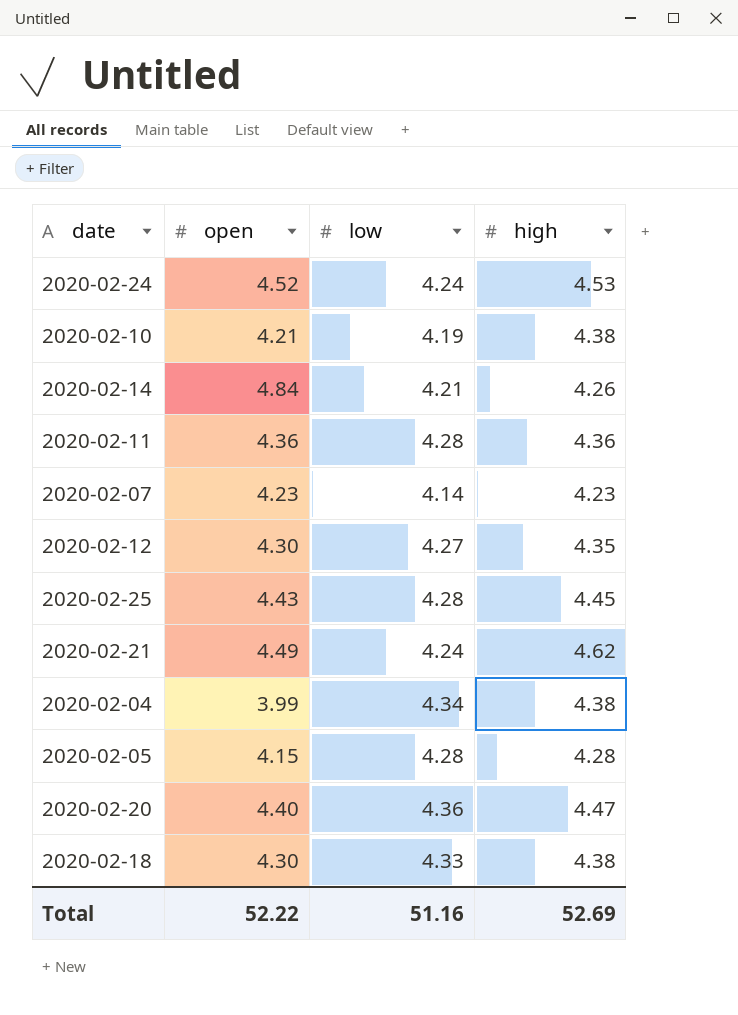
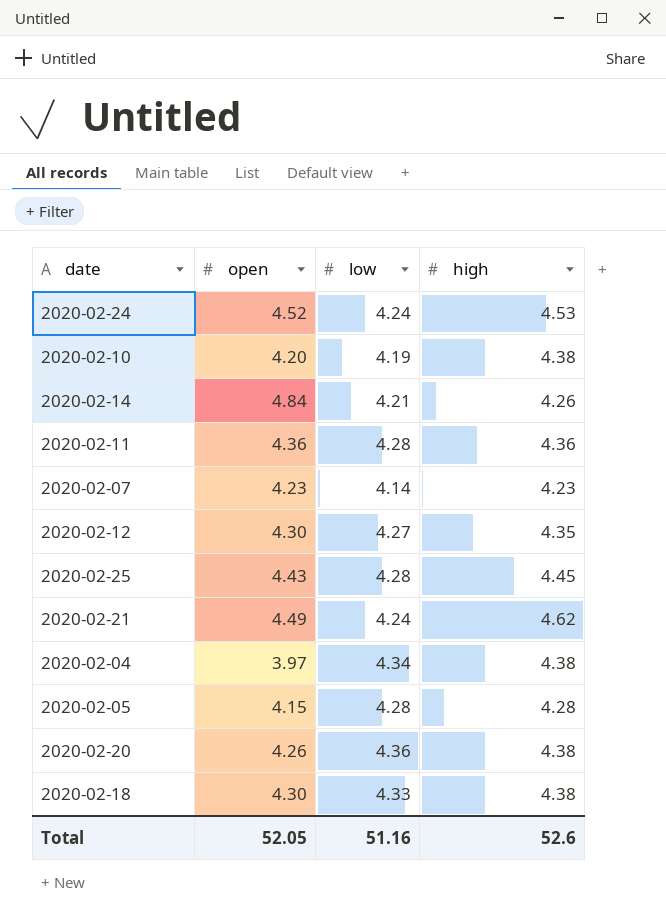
2020-02-10 | open: 4.21 -> 4.20
2020-02-04 | open: 3.99 -> 3.97
2020-02-20 | open: 4.40 -> 4.26
2020-02-20 | high: 4.47 -> 4.38
Total | open: 52.22 -> 52.05
Total | high: 52.69 -> 52.6

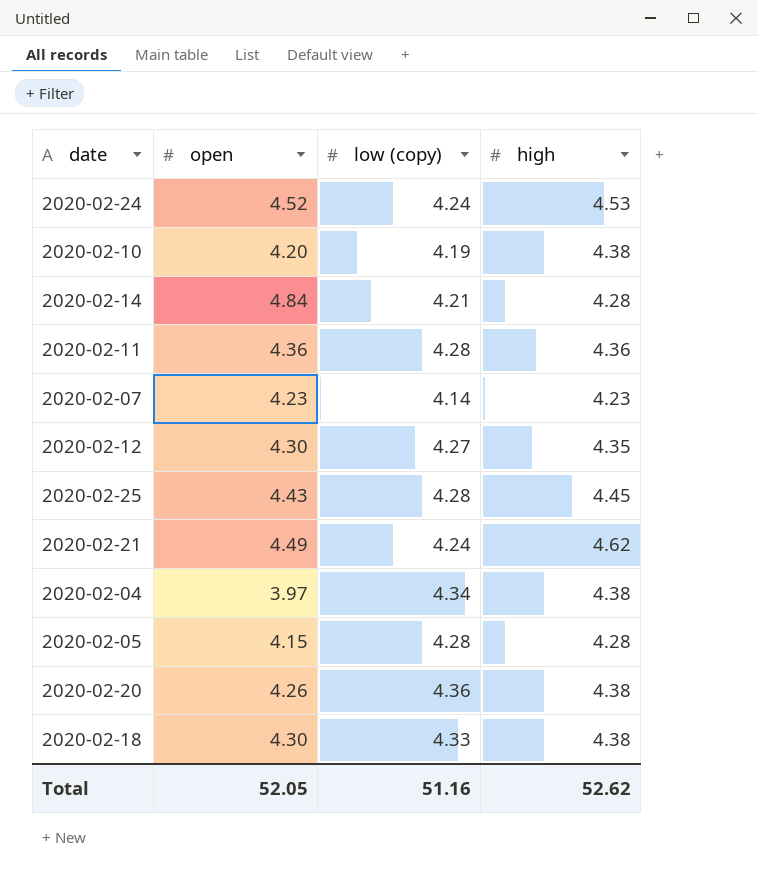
column name: low -> low (copy)
2020-02-14 | high: 4.26 -> 4.28
Total | high: 52.6 -> 52.62

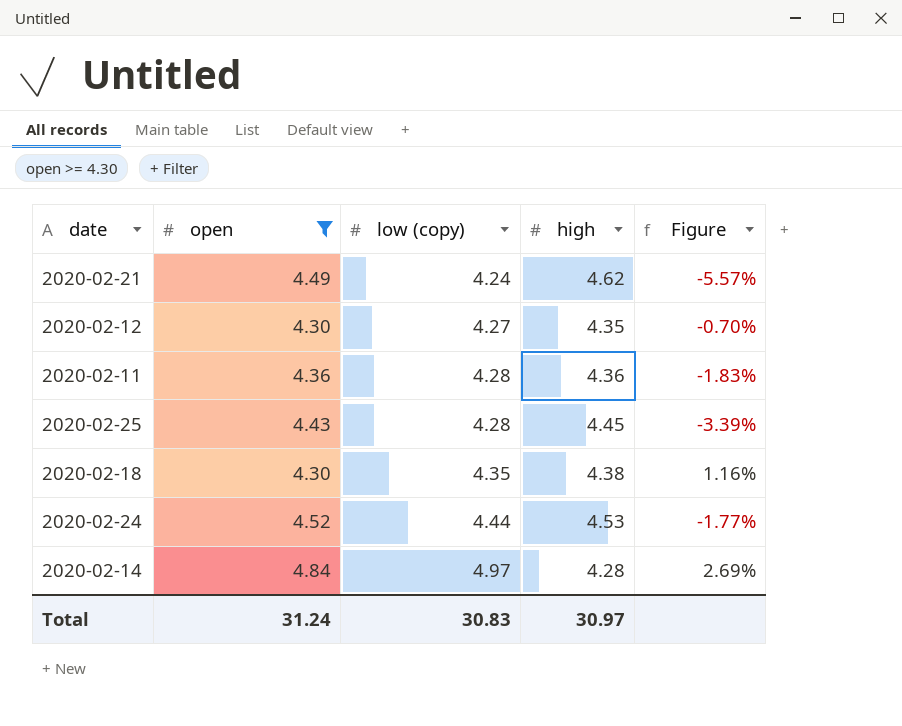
filter: none -> open >= 4.30
row order: none -> low (copy) ascending
column Figure | formula: none -> ([low (copy)] - [open]) / [open]
2020-02-18 | low (copy): 4.33 -> 4.35
2020-02-24 | low (copy): 4.24 -> 4.44
2020-02-14 | low (copy): 4.21 -> 4.97
Total | open: 52.05 -> 31.24
Total | low (copy): 51.16 -> 30.83
Total | high: 52.62 -> 30.97

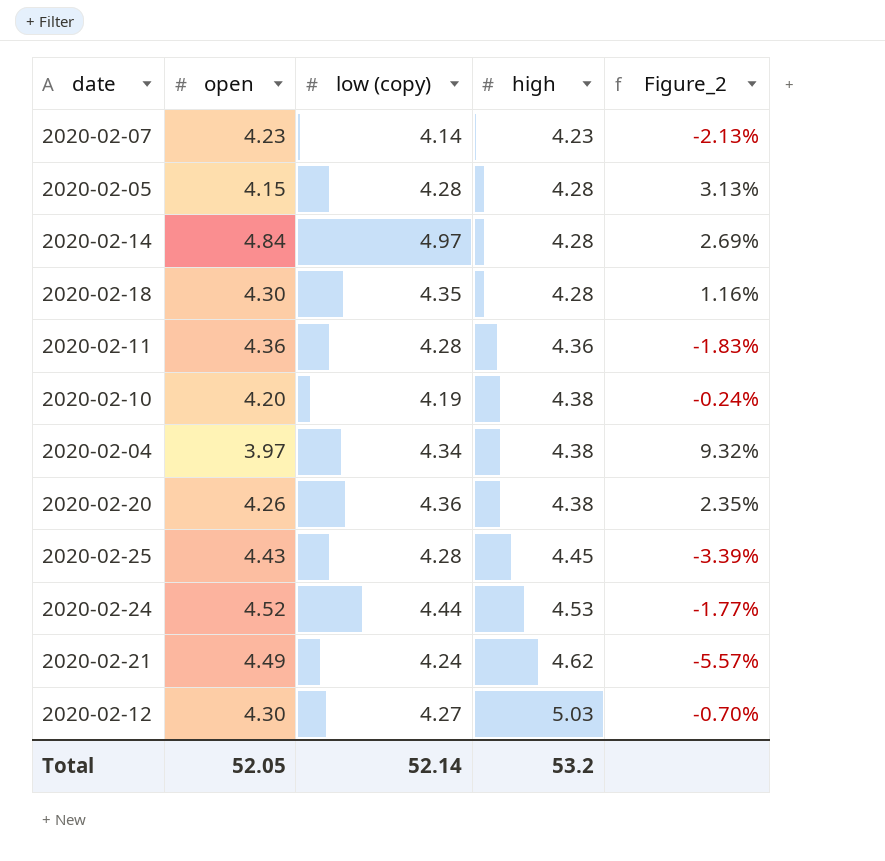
filter: open >= 4.30 -> none
row order: low (copy) ascending -> high ascending
column name: Figure -> Figure_2
2020-02-18 | high: 4.38 -> 4.28
2020-02-12 | high: 4.35 -> 5.03
Total | open: 31.24 -> 52.05
Total | low (copy): 30.83 -> 52.14
Total | high: 30.97 -> 53.2

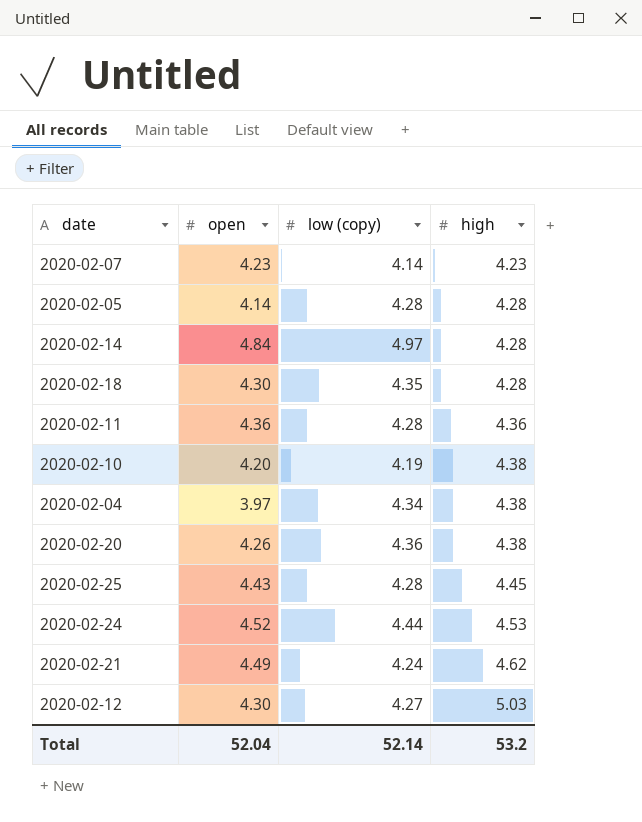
column Figure_2 | formula: ([low (copy)] - [open]) / [open] -> none
2020-02-05 | open: 4.15 -> 4.14
Total | open: 52.05 -> 52.04

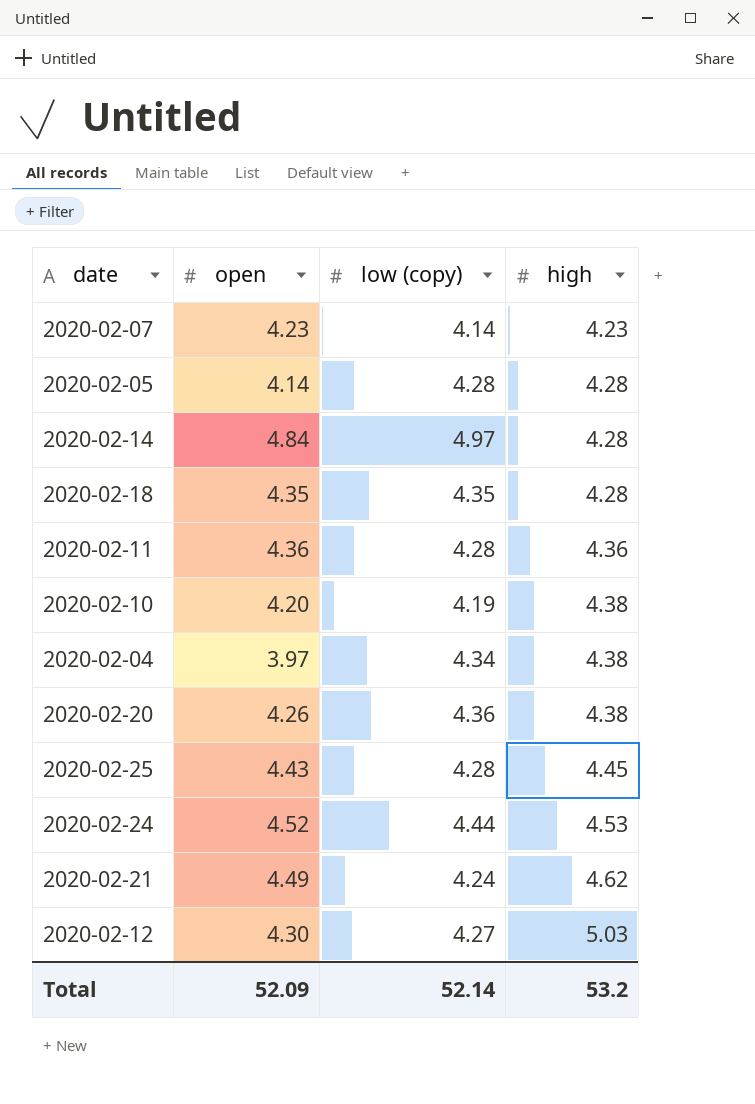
2020-02-18 | open: 4.30 -> 4.35
Total | open: 52.04 -> 52.09

